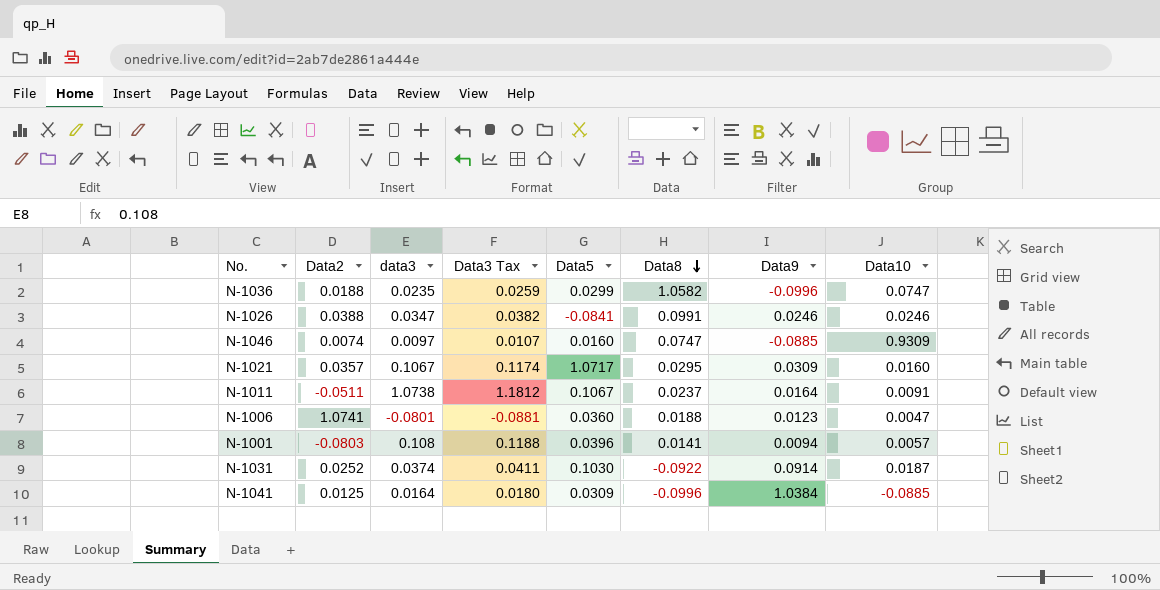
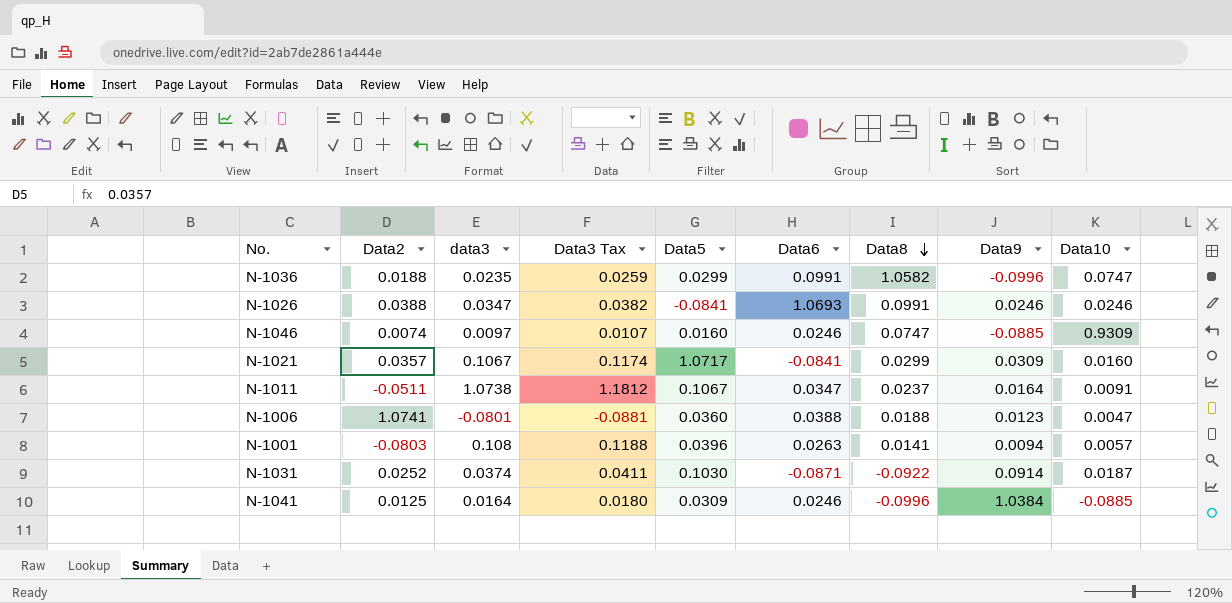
column Data6 | position: none -> 6
N-1021 | Data8: 0.0295 -> 0.0299

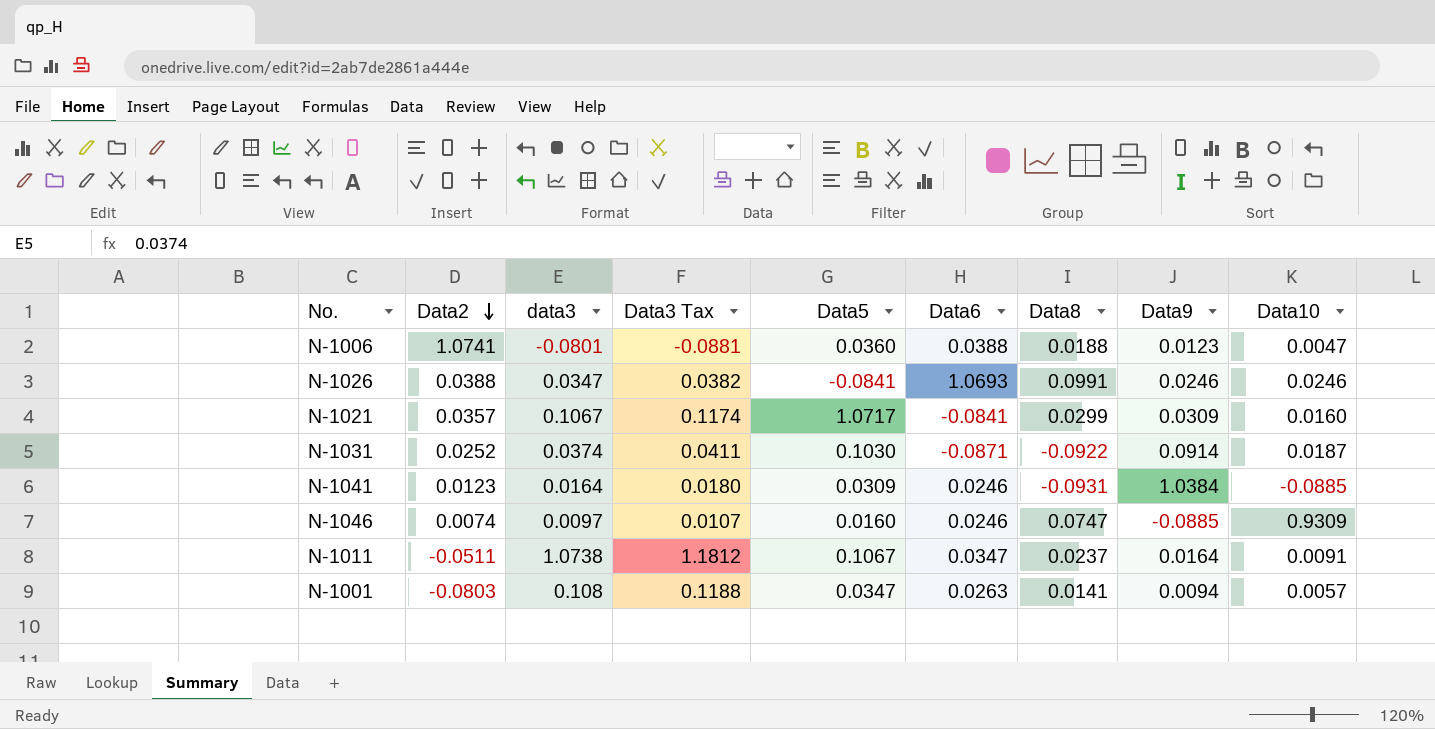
row order: Data8 descending -> Data2 descending
row N-1036: 0.0188 | 0.0235 | 0.0259 | 0.0299 | 0.0991 | 1.0582 | -0.0996 | 0.0747 -> none
N-1041 | Data2: 0.0125 -> 0.0123
N-1041 | Data8: -0.0996 -> -0.0931
N-1001 | Data5: 0.0396 -> 0.0347

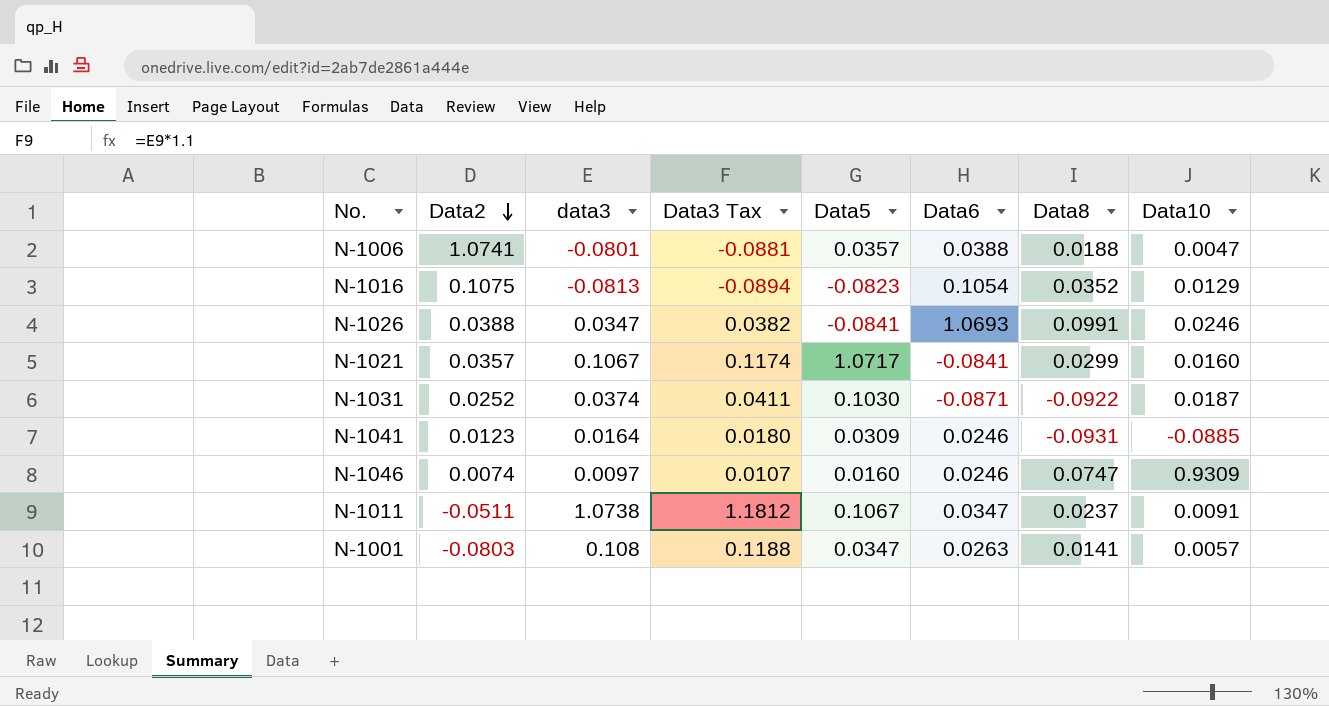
column Data9 | position: 8 -> none
N-1006 | Data5: 0.0360 -> 0.0357
row N-1016: none -> 0.1075 | -0.0813 | -0.0894 | -0.0823 | 0.1054 | 0.0352 | 0.0129

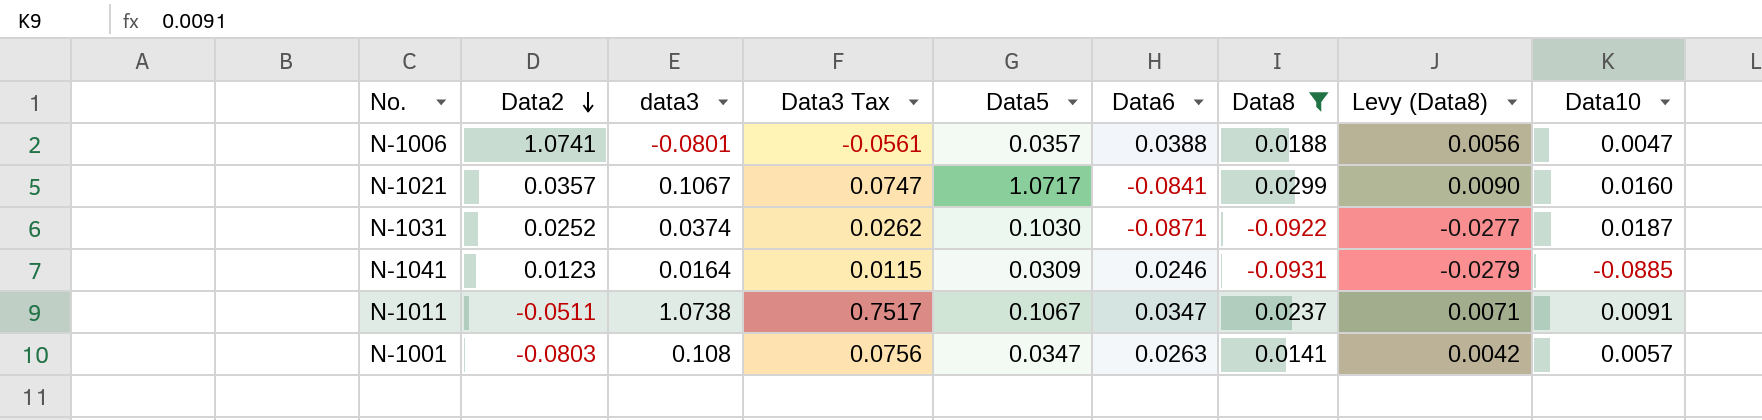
filter: none -> Data8 <= 0.0299
column Data3 Tax | formula: [data3] * 1.1 -> [data3] * 0.7
column Levy (Data8) | formula: none -> [Data8] * 0.3

